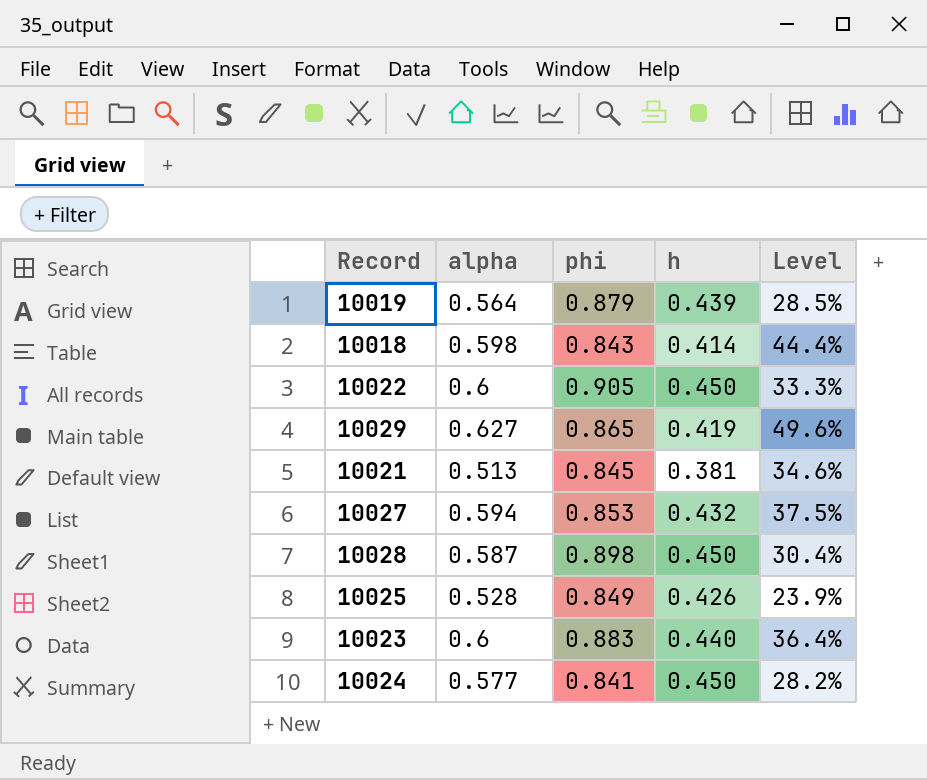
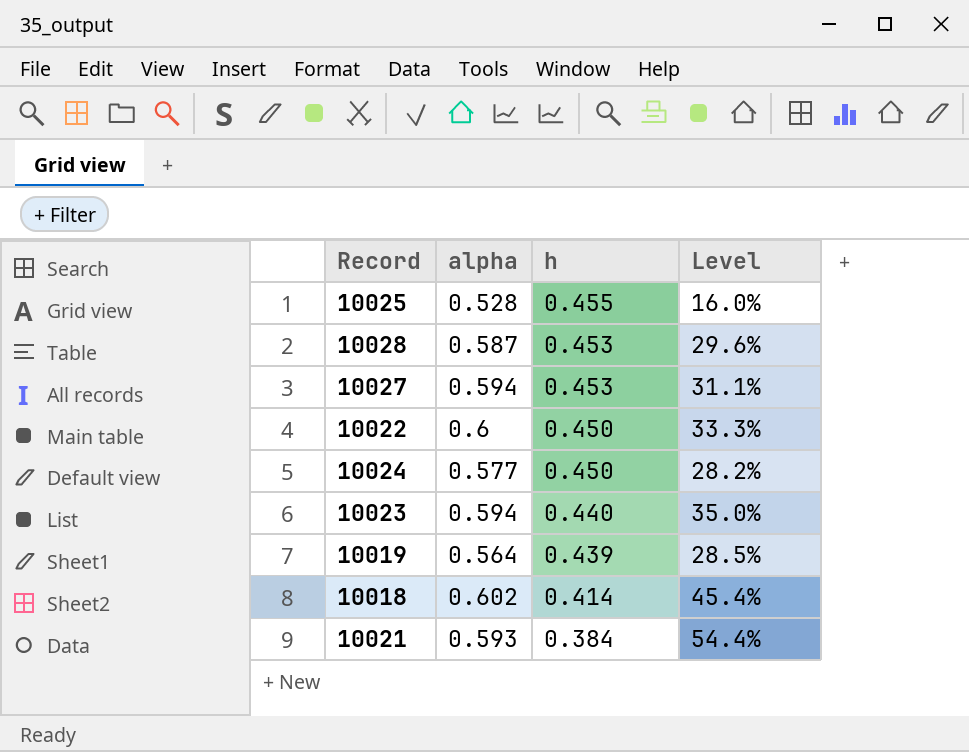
row order: none -> h descending
column phi | position: 3 -> none
row 10029: 0.627 | 0.865 | 0.419 | 49.6% -> none
10025 | h: 0.426 -> 0.455
10025 | Level: 23.9% -> 16.0%
10028 | h: 0.450 -> 0.453
10028 | Level: 30.4% -> 29.6%
10027 | h: 0.432 -> 0.453
10027 | Level: 37.5% -> 31.1%
10023 | alpha: 0.6 -> 0.594
10023 | Level: 36.4% -> 35.0%
10018 | alpha: 0.598 -> 0.602
10018 | Level: 44.4% -> 45.4%
10021 | alpha: 0.513 -> 0.593
10021 | h: 0.381 -> 0.384
10021 | Level: 34.6% -> 54.4%

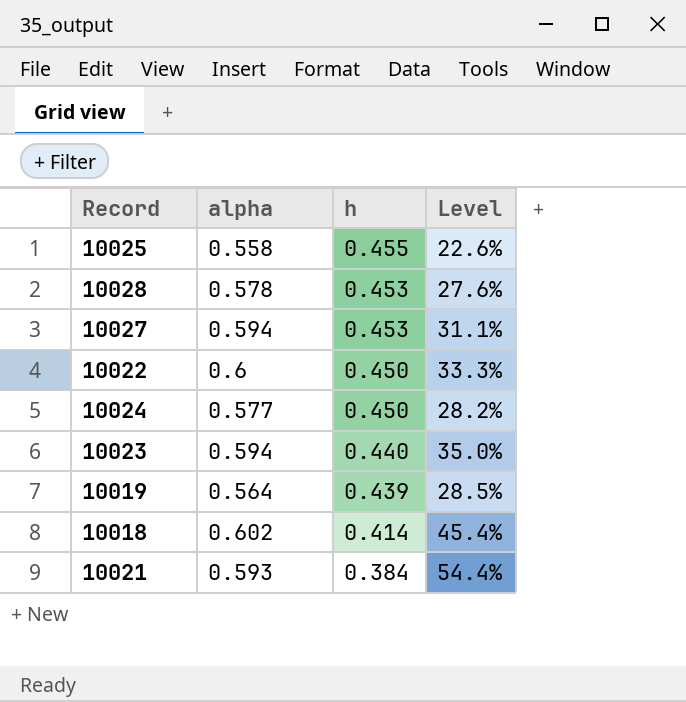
10025 | alpha: 0.528 -> 0.558
10025 | Level: 16.0% -> 22.6%
10028 | alpha: 0.587 -> 0.578
10028 | Level: 29.6% -> 27.6%

